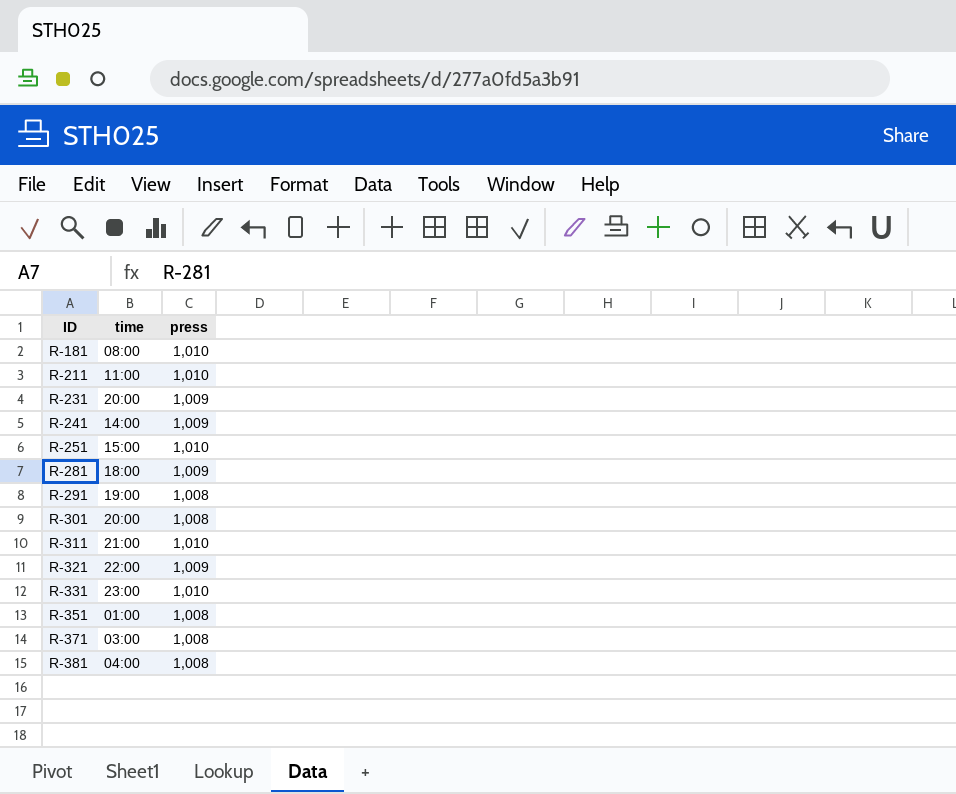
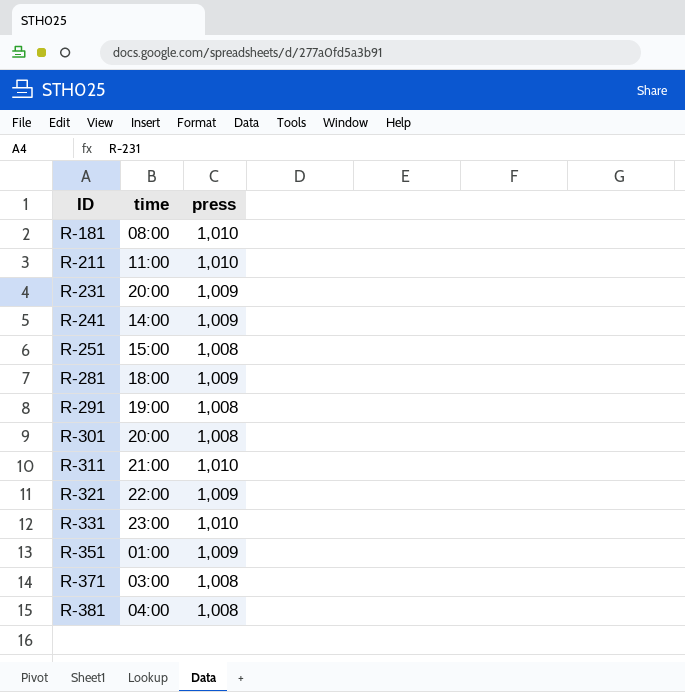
R-251 | press: 1,010 -> 1,008
R-351 | press: 1,008 -> 1,009

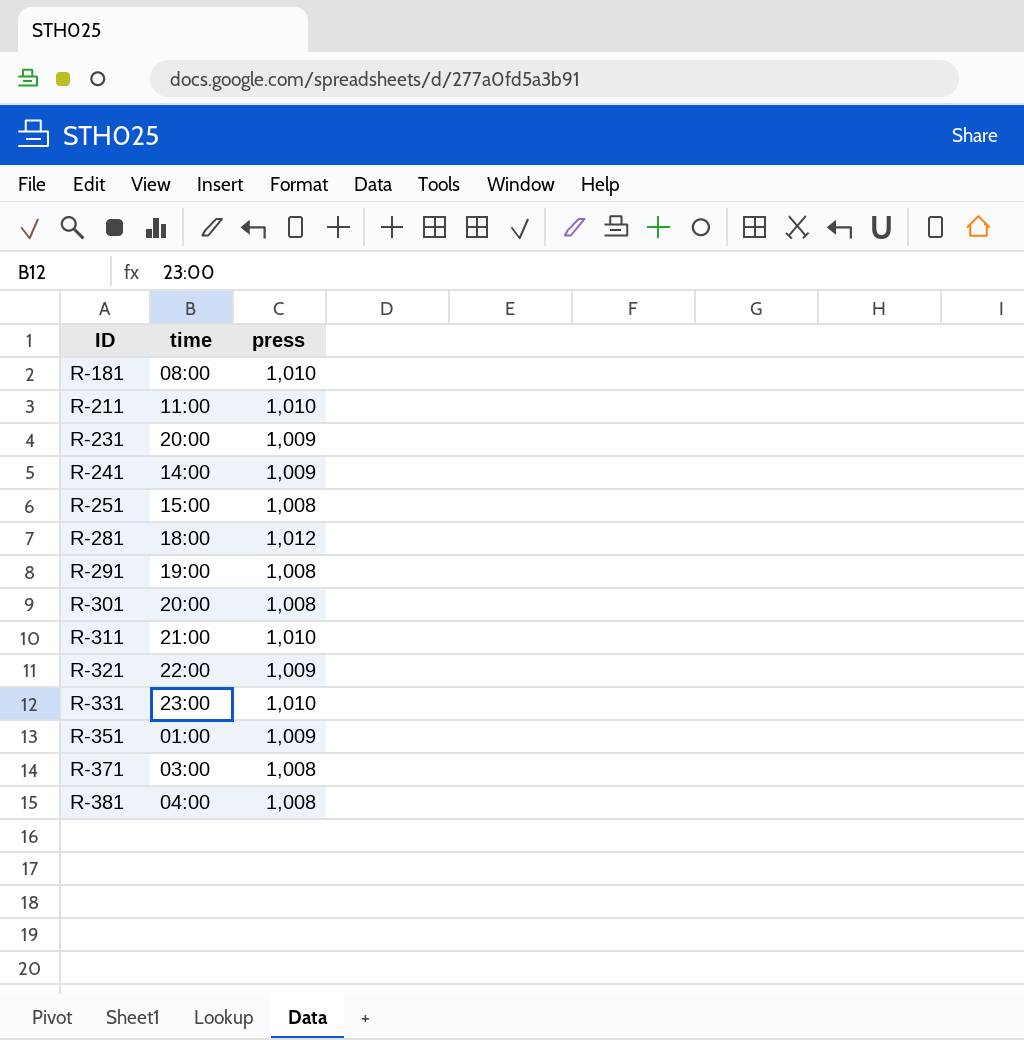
R-281 | press: 1,009 -> 1,012

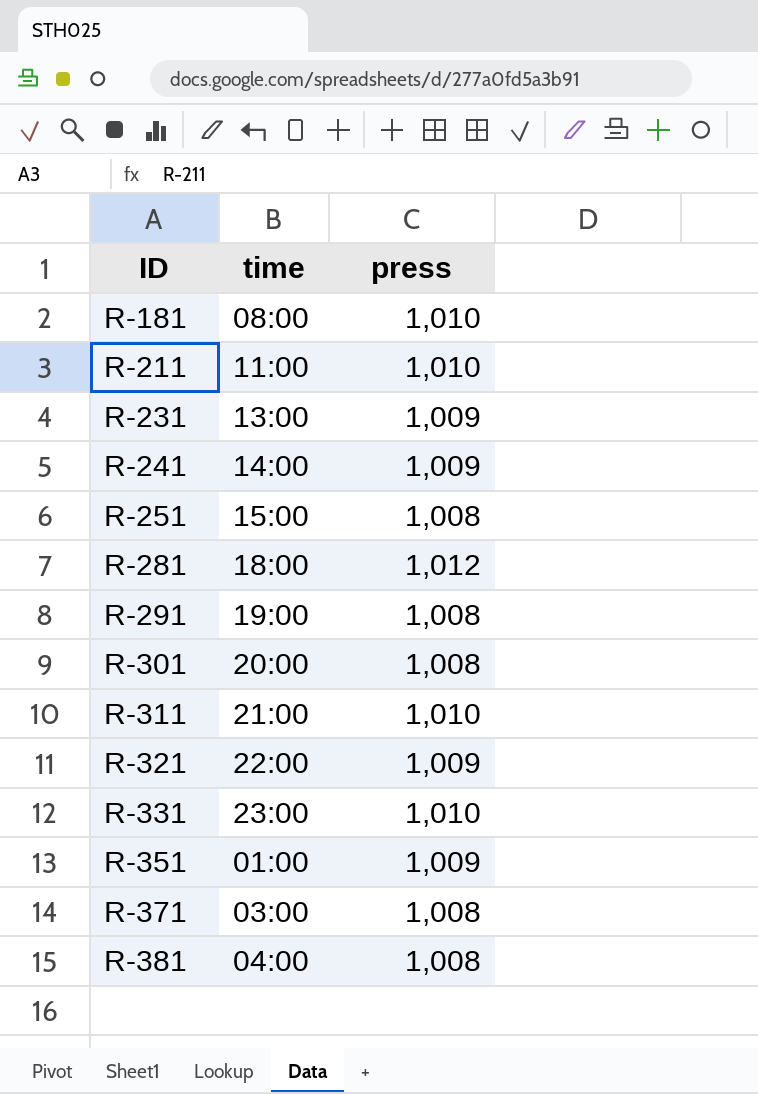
R-231 | time: 20:00 -> 13:00

